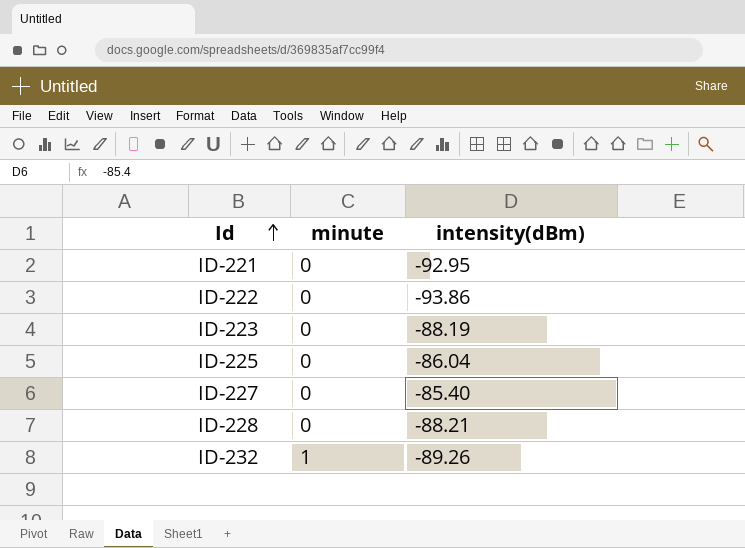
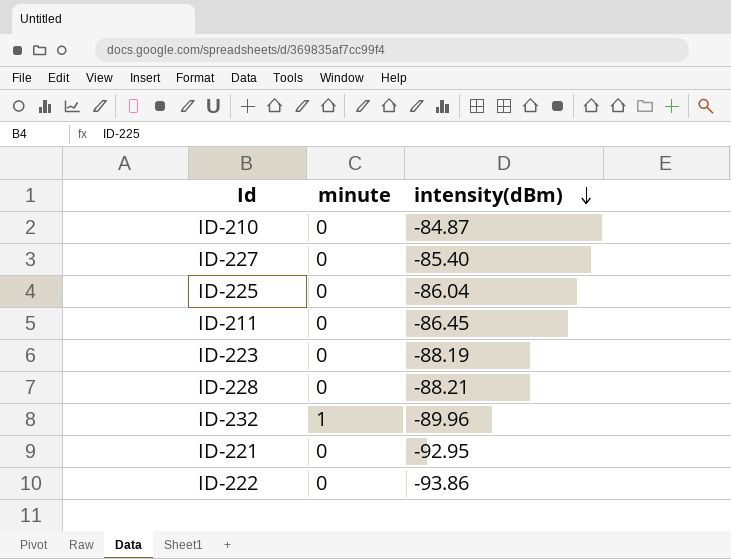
row order: Id ascending -> intensity(dBm) descending
row ID-210: none -> 0 | -84.87
row ID-211: none -> 0 | -86.45
ID-232 | intensity(dBm): -89.26 -> -89.96

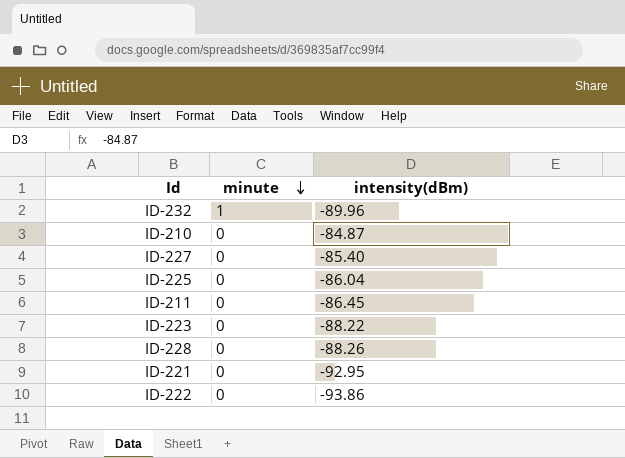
row order: intensity(dBm) descending -> minute descending
ID-223 | intensity(dBm): -88.19 -> -88.22
ID-228 | intensity(dBm): -88.21 -> -88.26

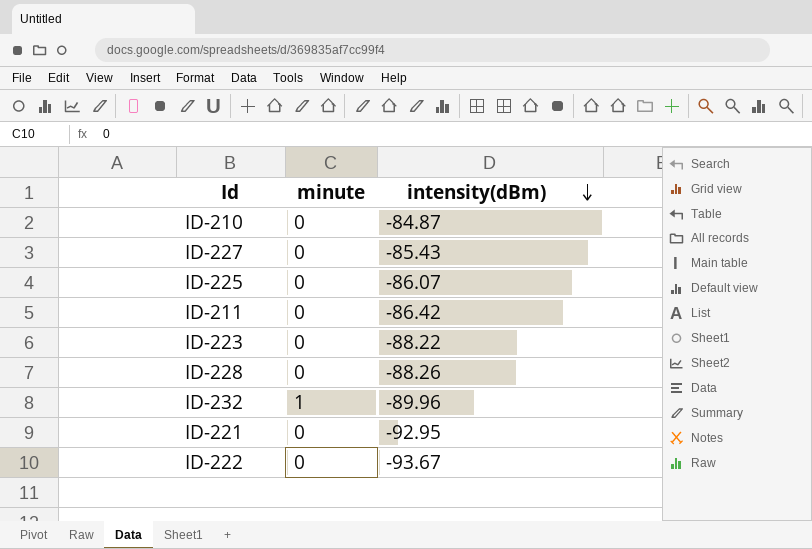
row order: minute descending -> intensity(dBm) descending
ID-227 | intensity(dBm): -85.40 -> -85.43
ID-225 | intensity(dBm): -86.04 -> -86.07
ID-211 | intensity(dBm): -86.45 -> -86.42
ID-222 | intensity(dBm): -93.86 -> -93.67

